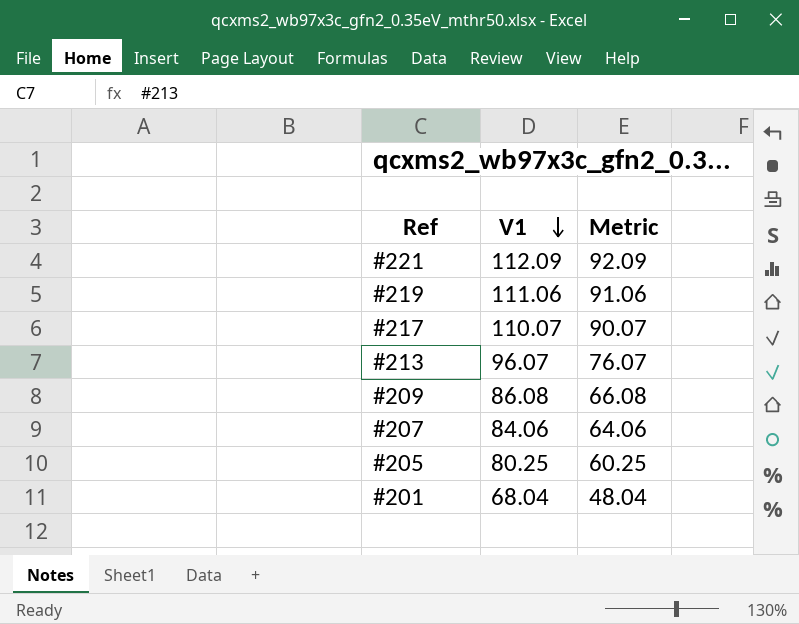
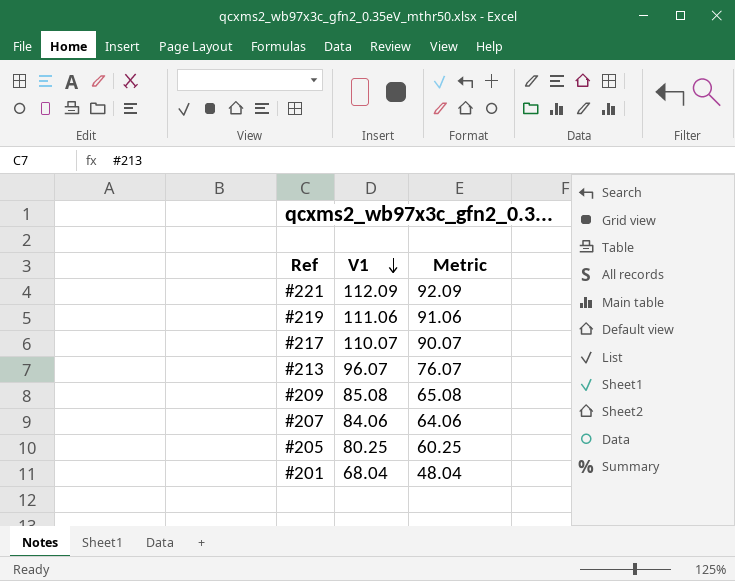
#209 | V1: 86.08 -> 85.08
#209 | Metric: 66.08 -> 65.08

